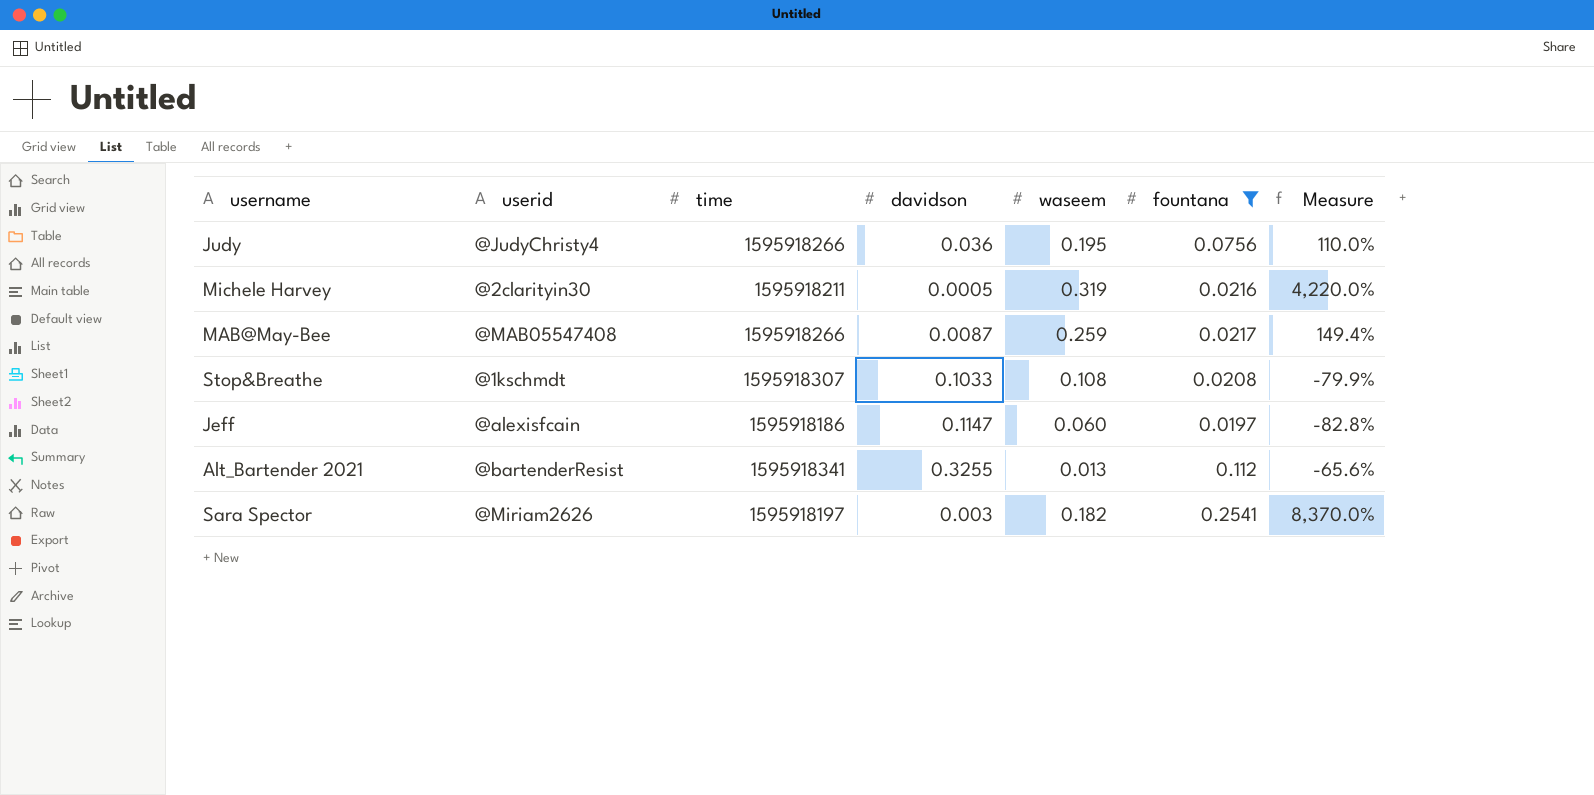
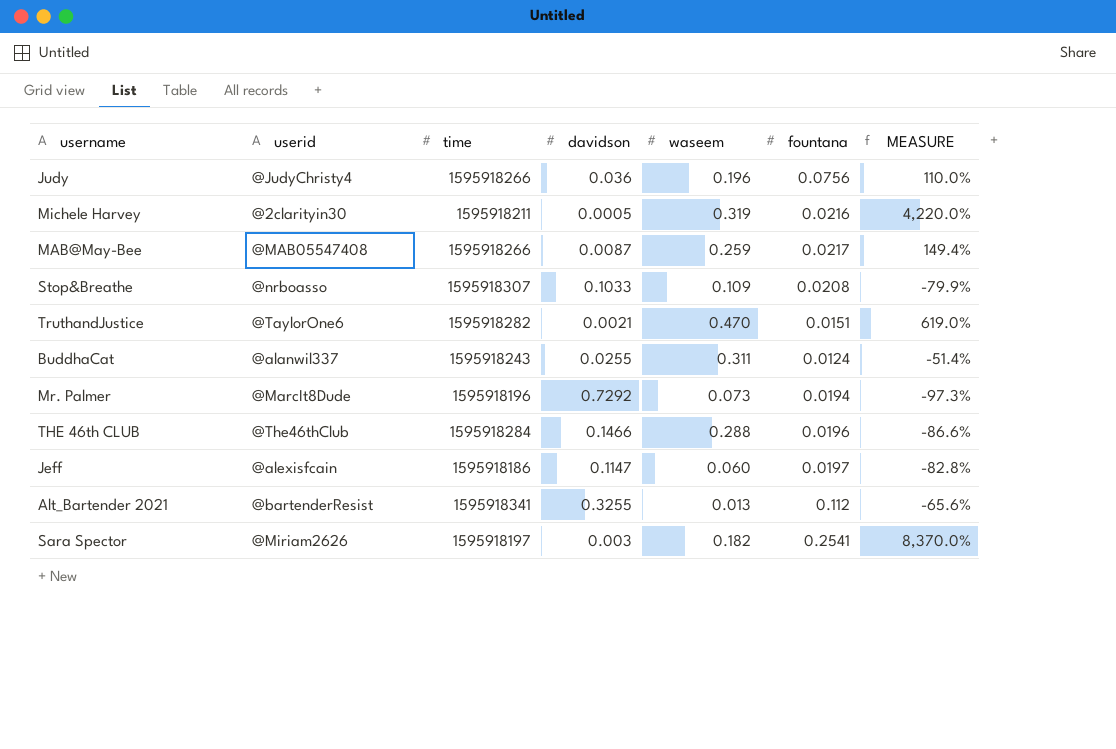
filter: fountana >= 0.0197 -> none
column name: Measure -> MEASURE
Judy | waseem: 0.195 -> 0.196
Stop&Breathe | userid: @1kschmdt -> @nrboasso
Stop&Breathe | waseem: 0.108 -> 0.109

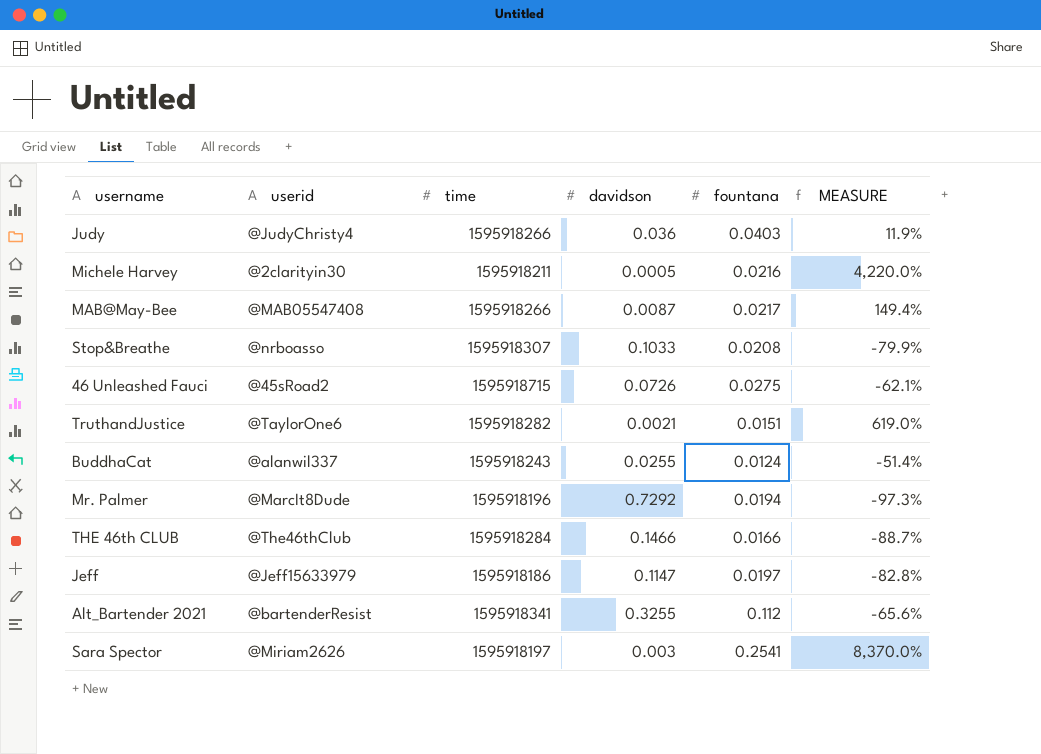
column waseem | position: 5 -> none
Judy | fountana: 0.0756 -> 0.0403
Judy | MEASURE: 110.0% -> 11.9%
row 46 Unleashed Fauci: none -> @45sRoad2 | 1595918715 | 0.0726 | 0.0275 | -62.1%
THE 46th CLUB | fountana: 0.0196 -> 0.0166
THE 46th CLUB | MEASURE: -86.6% -> -88.7%
Jeff | userid: @alexisfcain -> @Jeff15633979

